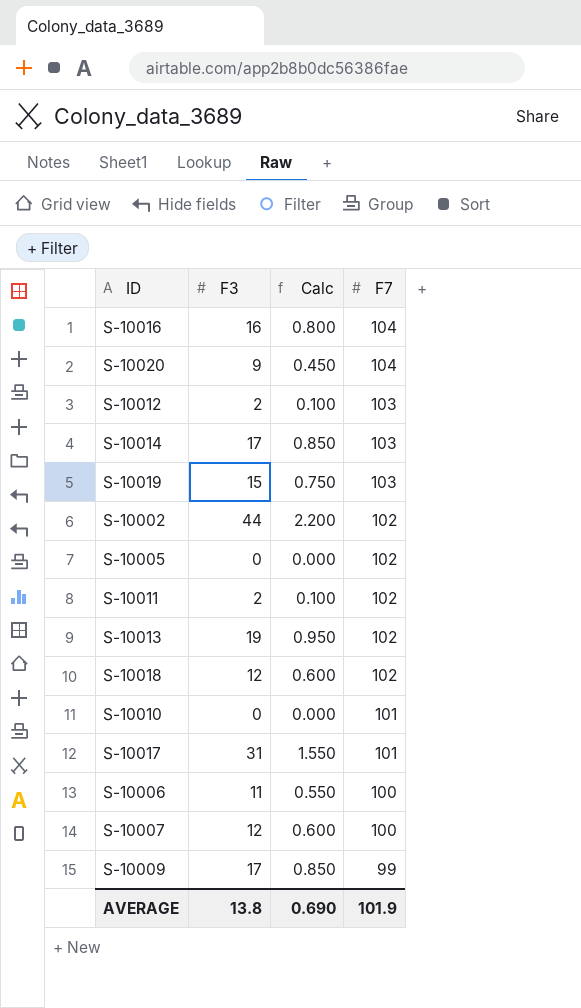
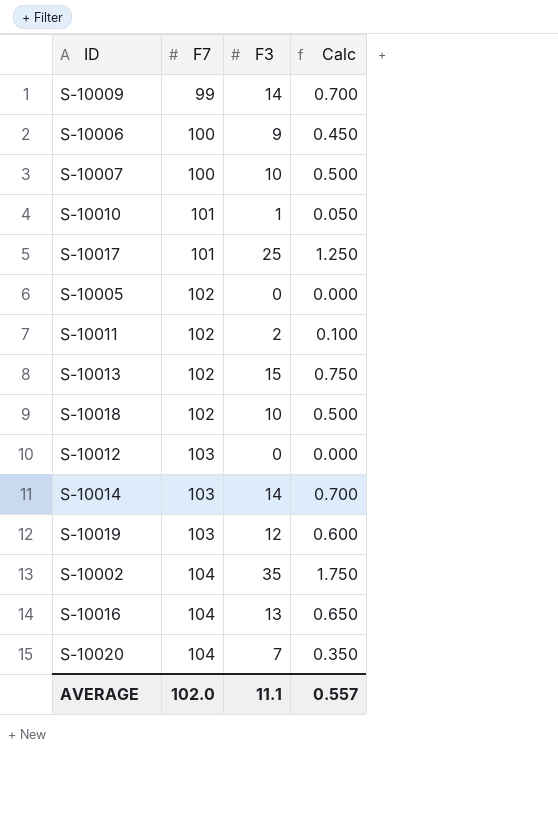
row order: F7 descending -> F7 ascending
column F7 | position: 4 -> 2
S-10009 | F3: 17 -> 14
S-10009 | Calc: 0.850 -> 0.700
S-10006 | F3: 11 -> 9
S-10006 | Calc: 0.550 -> 0.450
S-10007 | F3: 12 -> 10
S-10007 | Calc: 0.600 -> 0.500
S-10010 | F3: 0 -> 1
S-10010 | Calc: 0.000 -> 0.050
S-10017 | F3: 31 -> 25
S-10017 | Calc: 1.550 -> 1.250
S-10013 | F3: 19 -> 15
S-10013 | Calc: 0.950 -> 0.750
S-10018 | F3: 12 -> 10
S-10018 | Calc: 0.600 -> 0.500
S-10012 | F3: 2 -> 0
S-10012 | Calc: 0.100 -> 0.000
S-10014 | F3: 17 -> 14
S-10014 | Calc: 0.850 -> 0.700
S-10019 | F3: 15 -> 12
S-10019 | Calc: 0.750 -> 0.600
S-10002 | F7: 102 -> 104
S-10002 | F3: 44 -> 35
S-10002 | Calc: 2.200 -> 1.750
S-10016 | F3: 16 -> 13
S-10016 | Calc: 0.800 -> 0.650
S-10020 | F3: 9 -> 7
S-10020 | Calc: 0.450 -> 0.350
AVERAGE | F7: 101.9 -> 102.0
AVERAGE | F3: 13.8 -> 11.1
AVERAGE | Calc: 0.690 -> 0.557

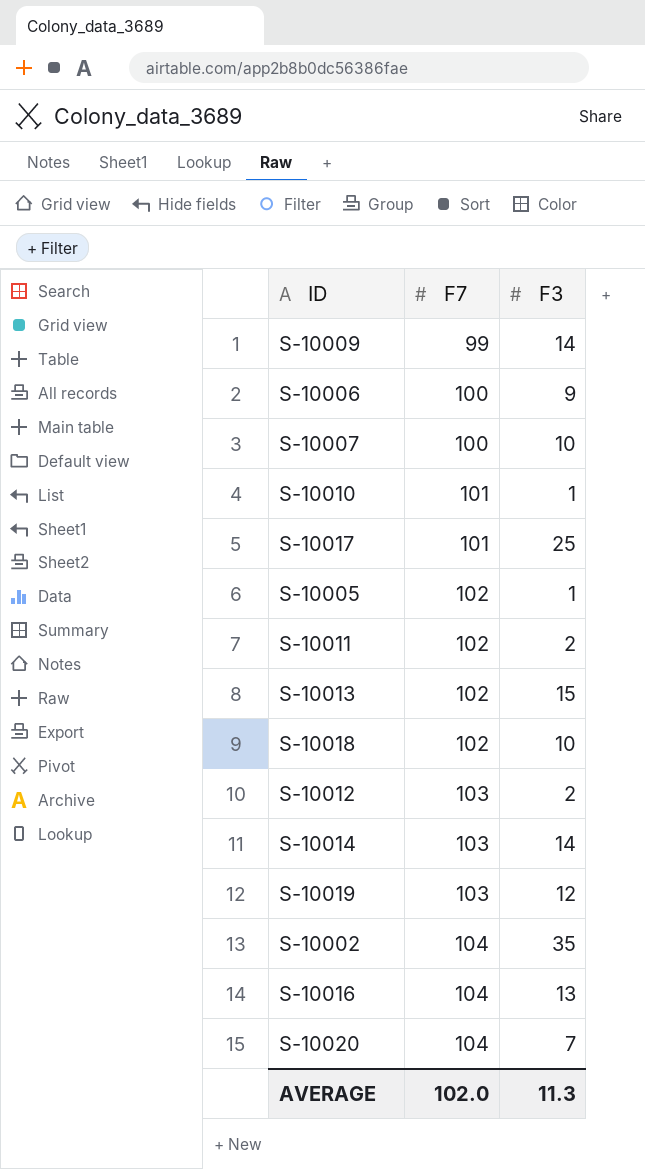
column Calc | formula: [F3] * 0.05 -> none
S-10005 | F3: 0 -> 1
S-10012 | F3: 0 -> 2
AVERAGE | F3: 11.1 -> 11.3

